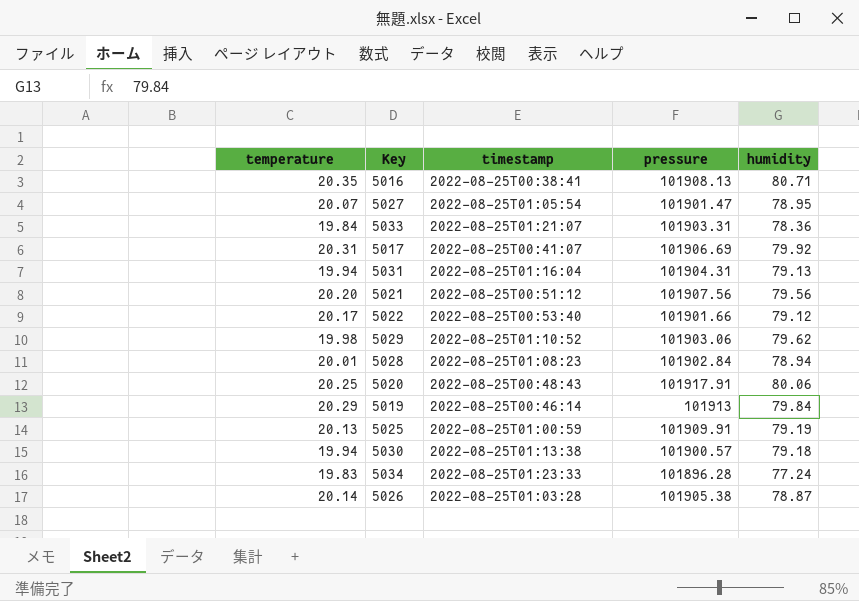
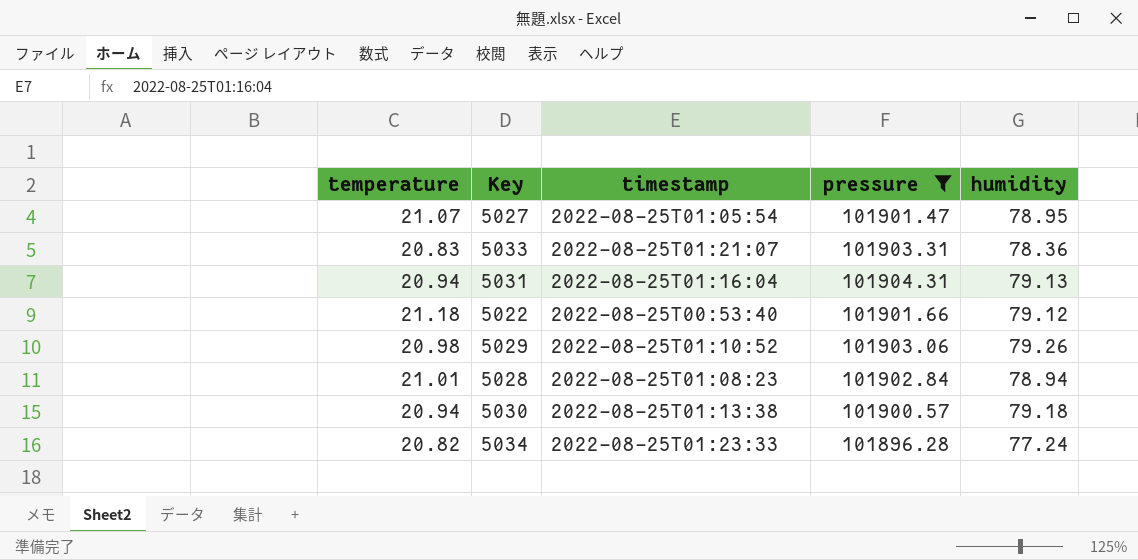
filter: none -> pressure <= 101904.31
5027 | temperature: 20.07 -> 21.07
5033 | temperature: 19.84 -> 20.83
5031 | temperature: 19.94 -> 20.94
5022 | temperature: 20.17 -> 21.18
5029 | temperature: 19.98 -> 20.98
5029 | humidity: 79.62 -> 79.26
5028 | temperature: 20.01 -> 21.01
5030 | temperature: 19.94 -> 20.94
5034 | temperature: 19.83 -> 20.82

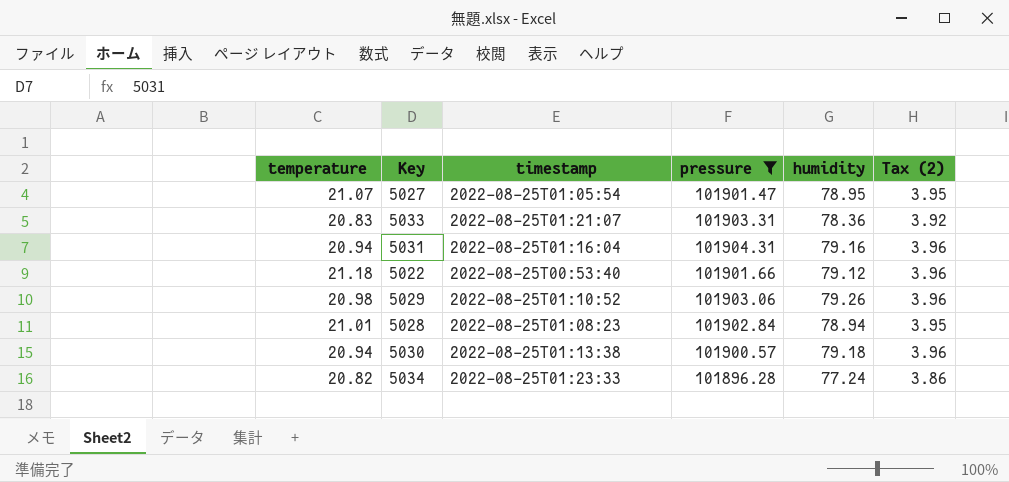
column Tax (2) | formula: none -> [humidity] * 0.05
5031 | humidity: 79.13 -> 79.16

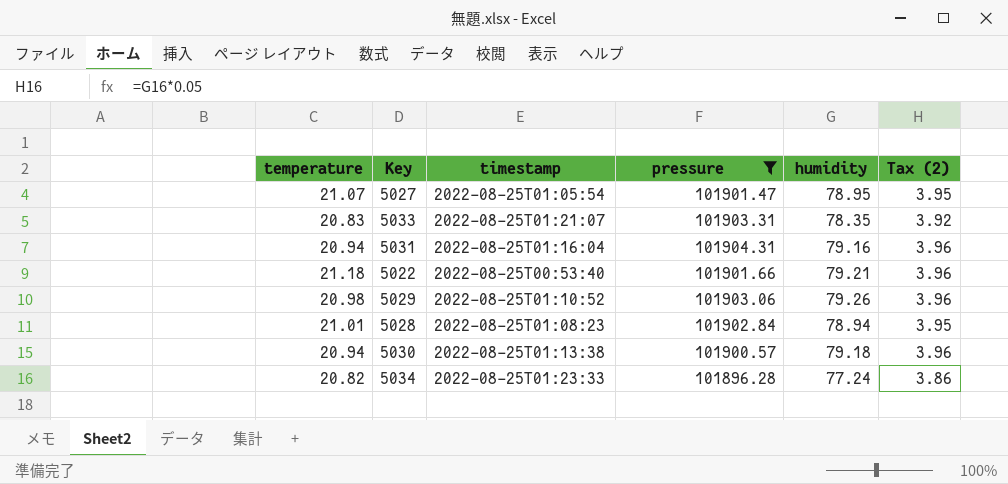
5033 | humidity: 78.36 -> 78.35
5022 | humidity: 79.12 -> 79.21

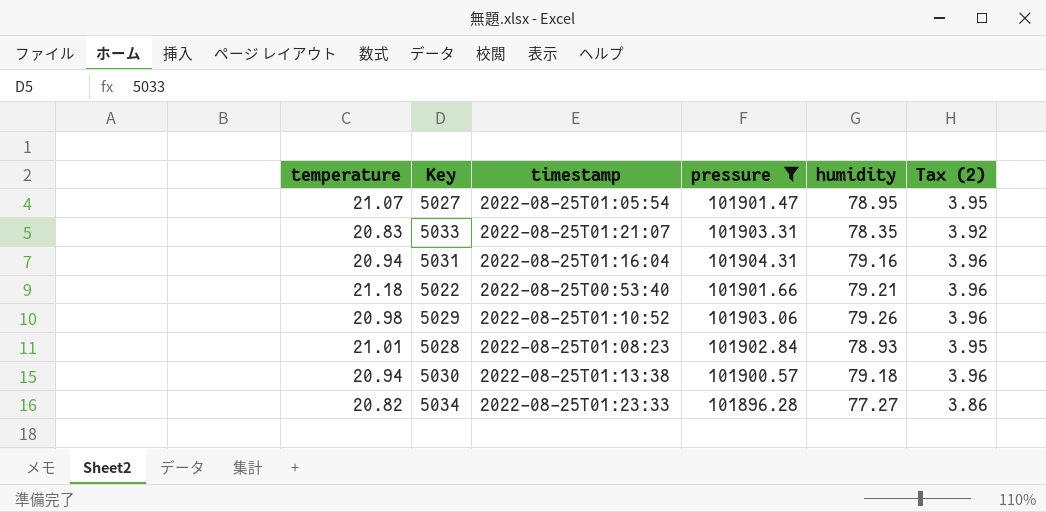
5028 | humidity: 78.94 -> 78.93
5034 | humidity: 77.24 -> 77.27

